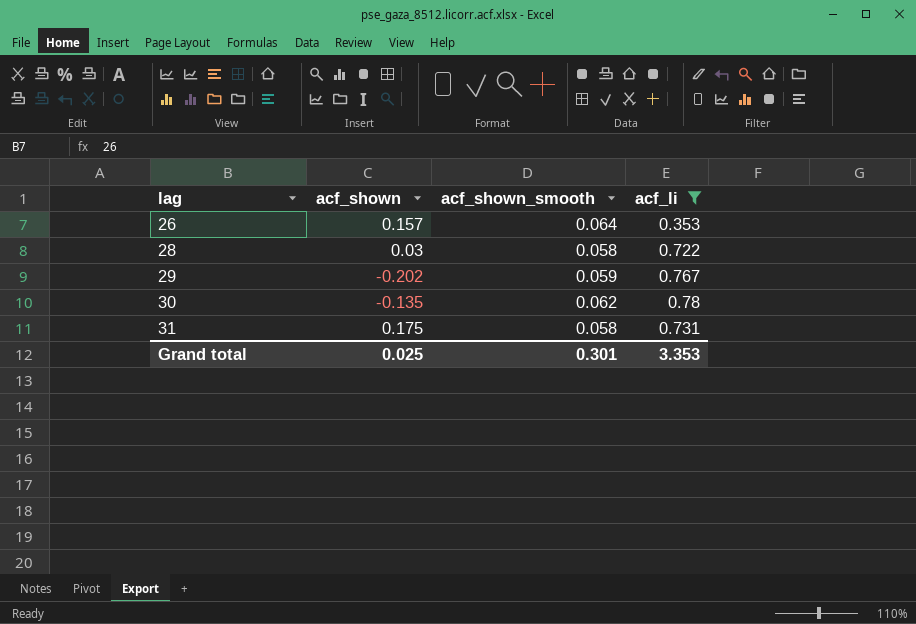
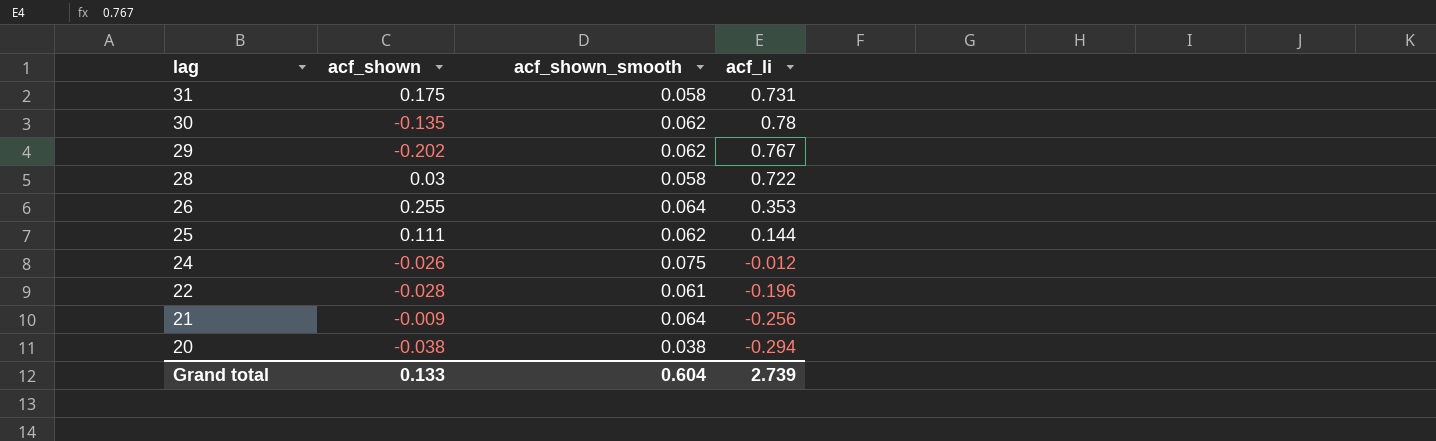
filter: acf_li >= 0.353 -> none
row order: lag ascending -> lag descending
29 | acf_shown_smooth: 0.059 -> 0.062
26 | acf_shown: 0.157 -> 0.255
Grand total | acf_shown: 0.025 -> 0.133
Grand total | acf_shown_smooth: 0.301 -> 0.604
Grand total | acf_li: 3.353 -> 2.739

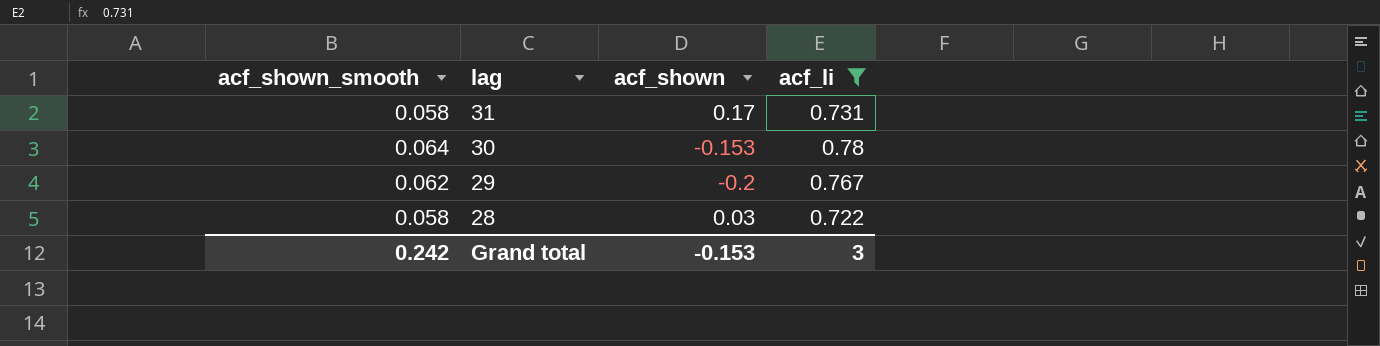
filter: none -> acf_li >= 0.722
column acf_shown_smooth | position: 3 -> 1
31 | acf_shown: 0.175 -> 0.17
30 | acf_shown_smooth: 0.062 -> 0.064
30 | acf_shown: -0.135 -> -0.153
29 | acf_shown: -0.202 -> -0.2
Grand total | acf_shown_smooth: 0.604 -> 0.242
Grand total | acf_shown: 0.133 -> -0.153
Grand total | acf_li: 2.739 -> 3

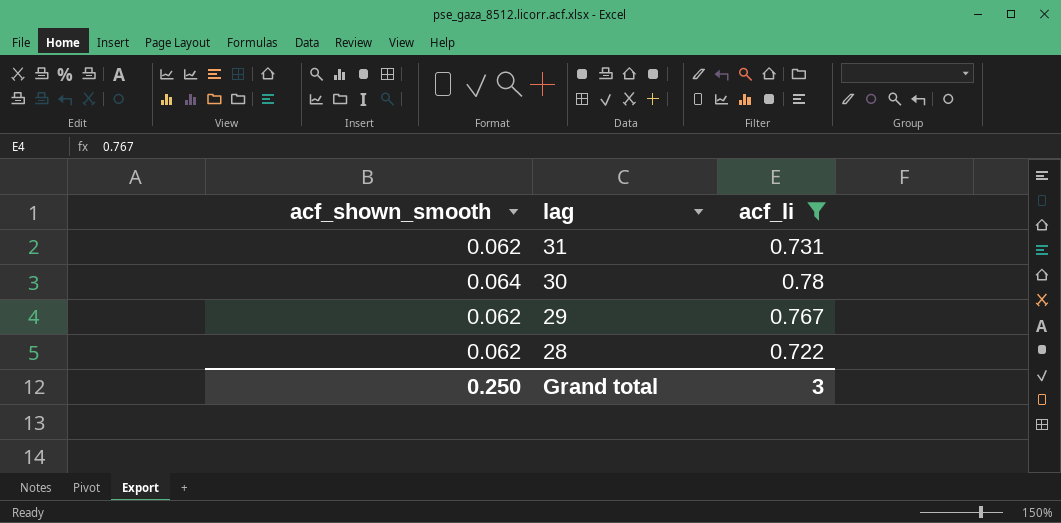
column acf_shown | position: 3 -> none
31 | acf_shown_smooth: 0.058 -> 0.062
28 | acf_shown_smooth: 0.058 -> 0.062
Grand total | acf_shown_smooth: 0.242 -> 0.250

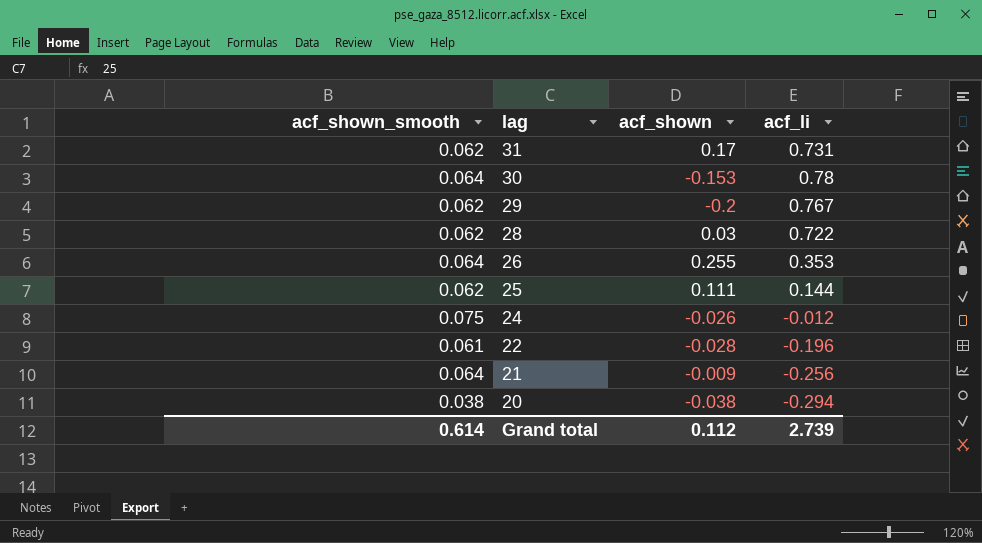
filter: acf_li >= 0.722 -> none
column acf_shown | position: none -> 3
Grand total | acf_shown_smooth: 0.250 -> 0.614
Grand total | acf_li: 3 -> 2.739

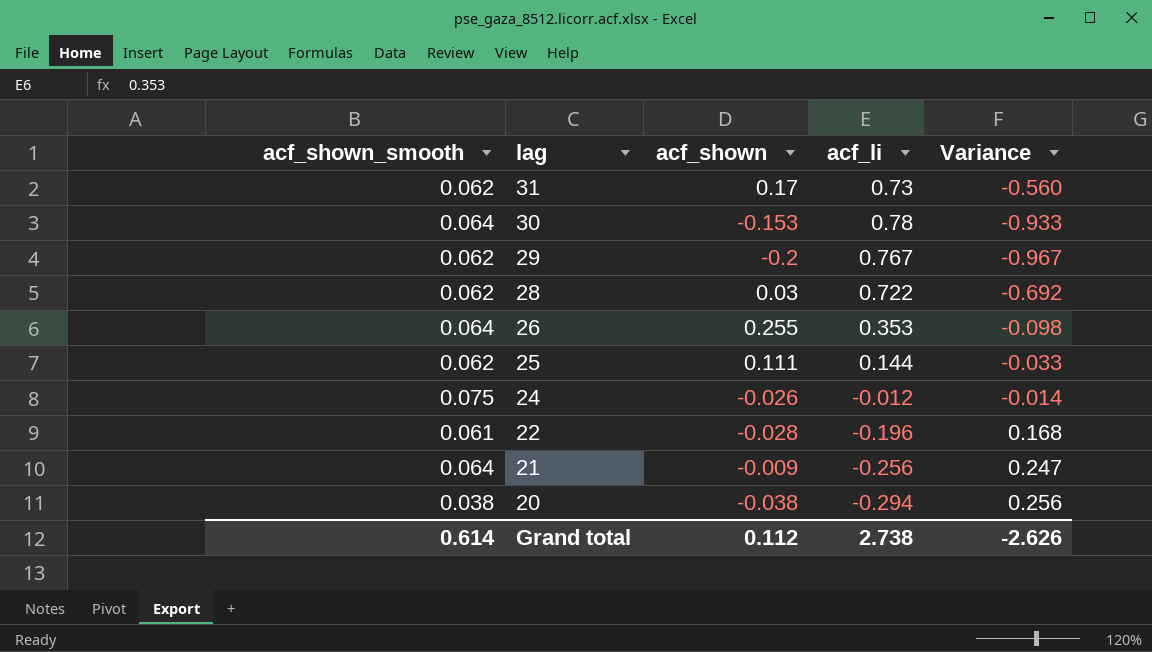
column Variance | formula: none -> [acf_shown] - [acf_li]
31 | acf_li: 0.731 -> 0.73
Grand total | acf_li: 2.739 -> 2.738

